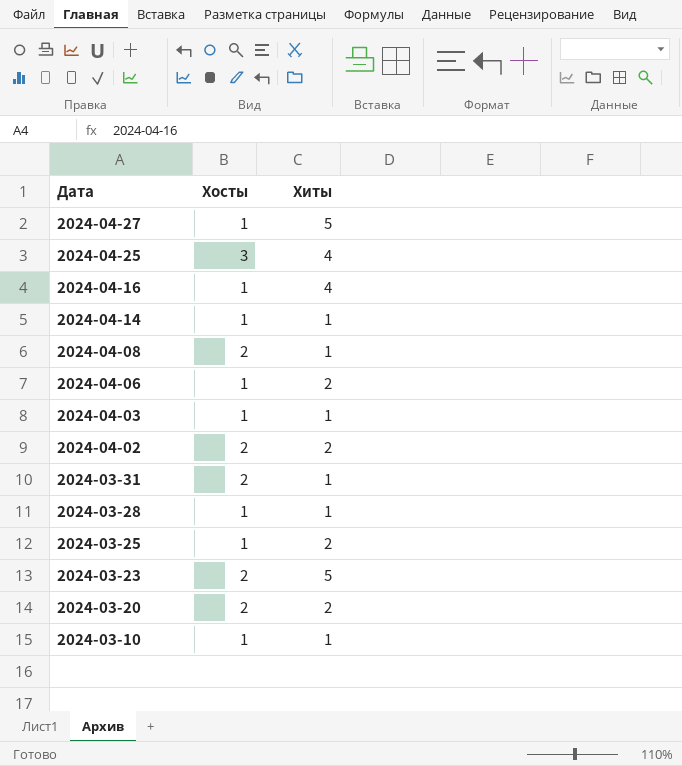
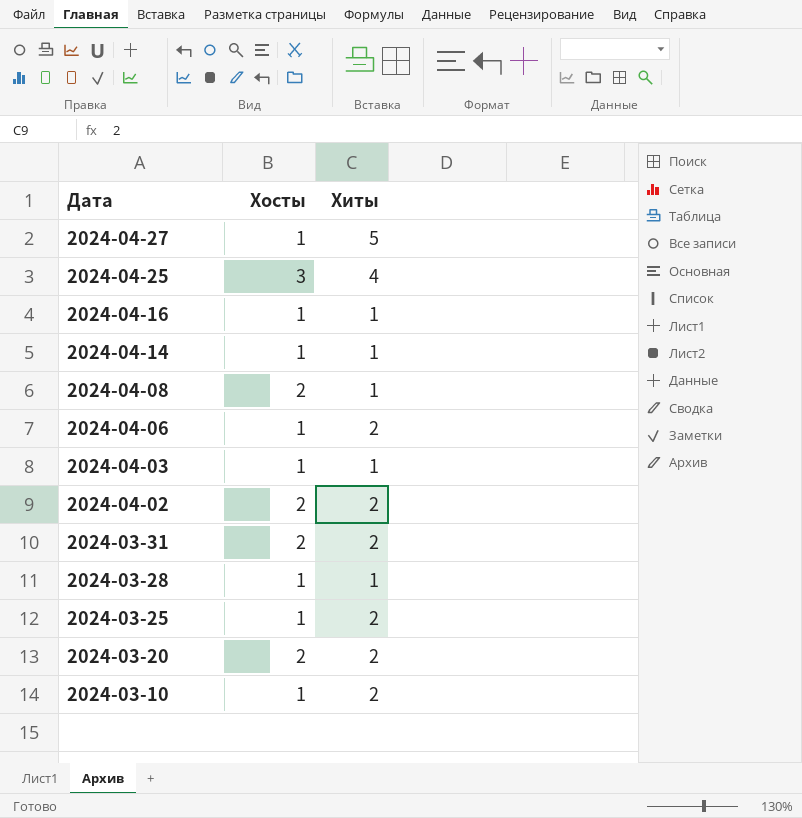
row 2024-03-23: 2 | 5 -> none
2024-04-16 | Хиты: 4 -> 1
2024-03-31 | Хиты: 1 -> 2
2024-03-10 | Хиты: 1 -> 2

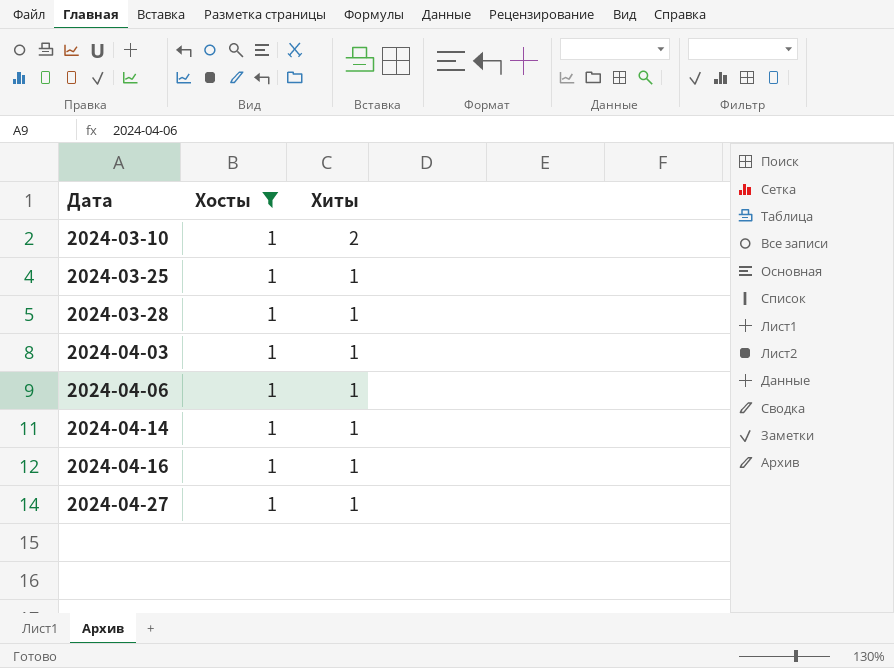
filter: none -> Хосты = 1
row order: Дата descending -> Дата ascending
2024-03-25 | Хиты: 2 -> 1
2024-04-06 | Хиты: 2 -> 1
2024-04-27 | Хиты: 5 -> 1

